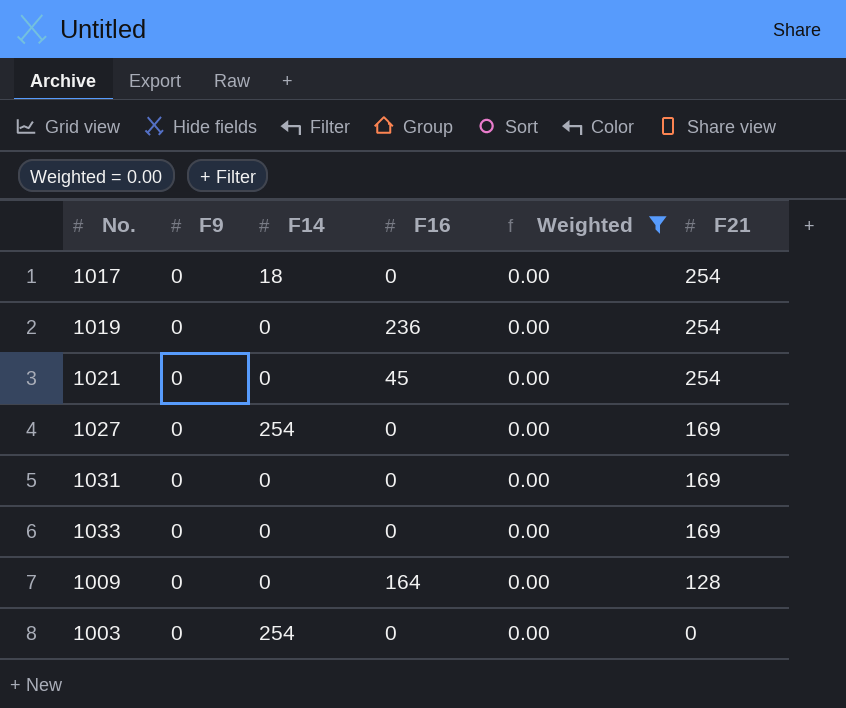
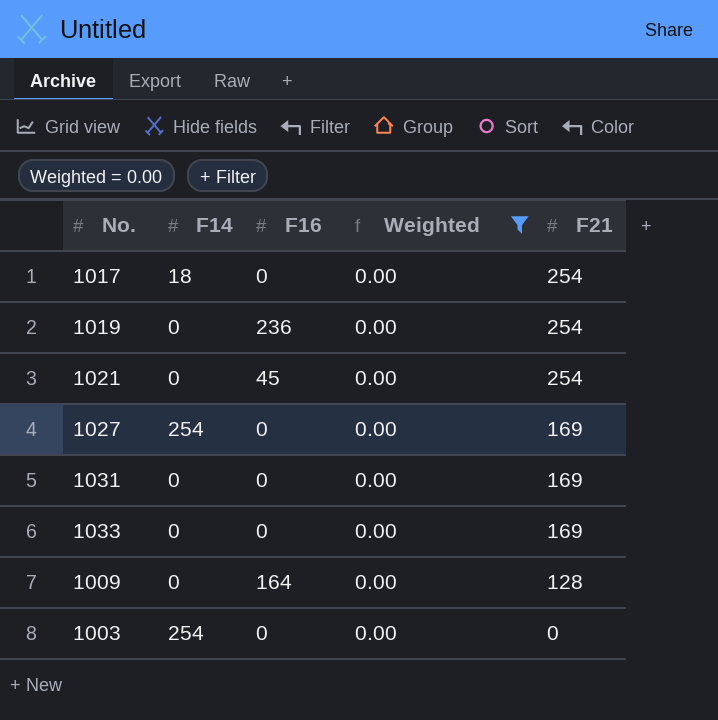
column F9 | position: 2 -> none

